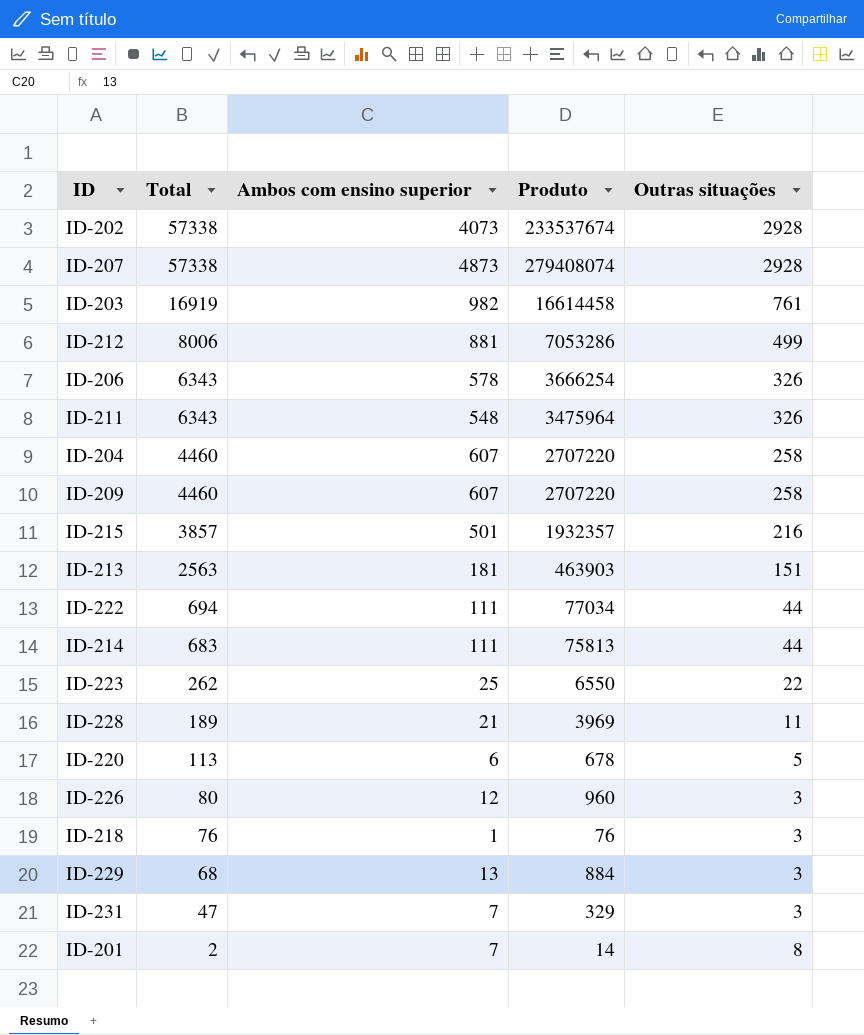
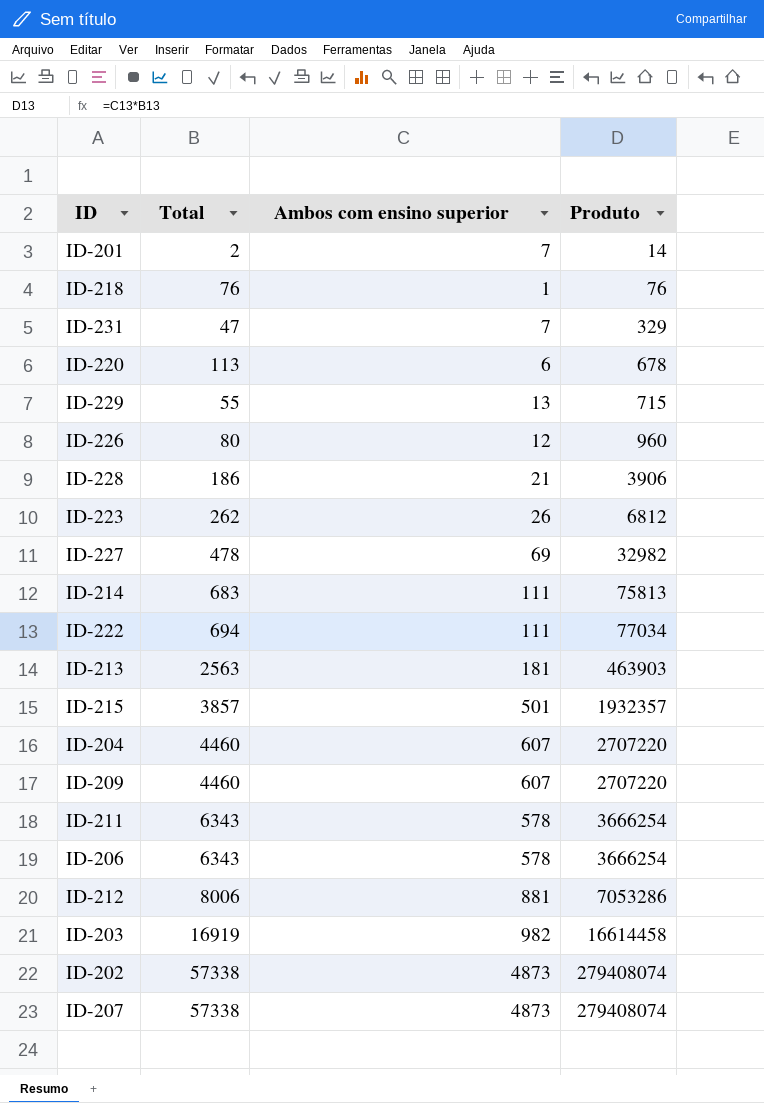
row order: Total descending -> Produto ascending
column Outras situações | position: 5 -> none
ID-229 | Total: 68 -> 55
ID-229 | Produto: 884 -> 715
ID-228 | Total: 189 -> 186
ID-228 | Produto: 3969 -> 3906
ID-223 | Ambos com ensino superior: 25 -> 26
ID-223 | Produto: 6550 -> 6812
row ID-227: none -> 478 | 69 | 32982
ID-211 | Ambos com ensino superior: 548 -> 578
ID-211 | Produto: 3475964 -> 3666254
ID-202 | Ambos com ensino superior: 4073 -> 4873
ID-202 | Produto: 233537674 -> 279408074

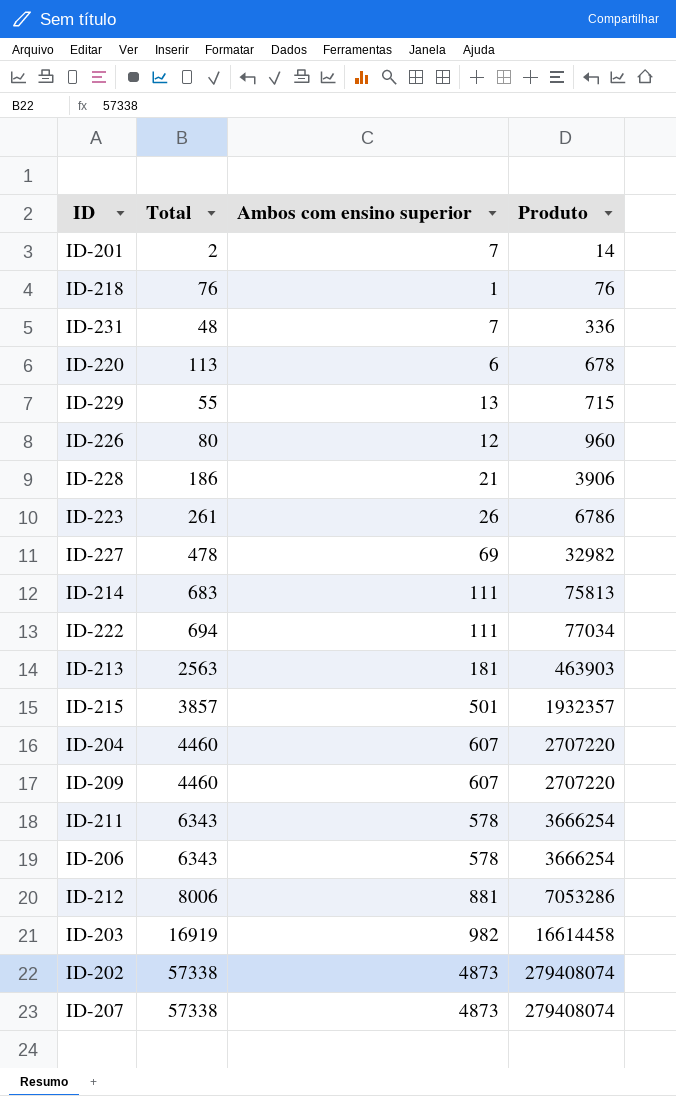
ID-231 | Total: 47 -> 48
ID-231 | Produto: 329 -> 336
ID-223 | Total: 262 -> 261
ID-223 | Produto: 6812 -> 6786

